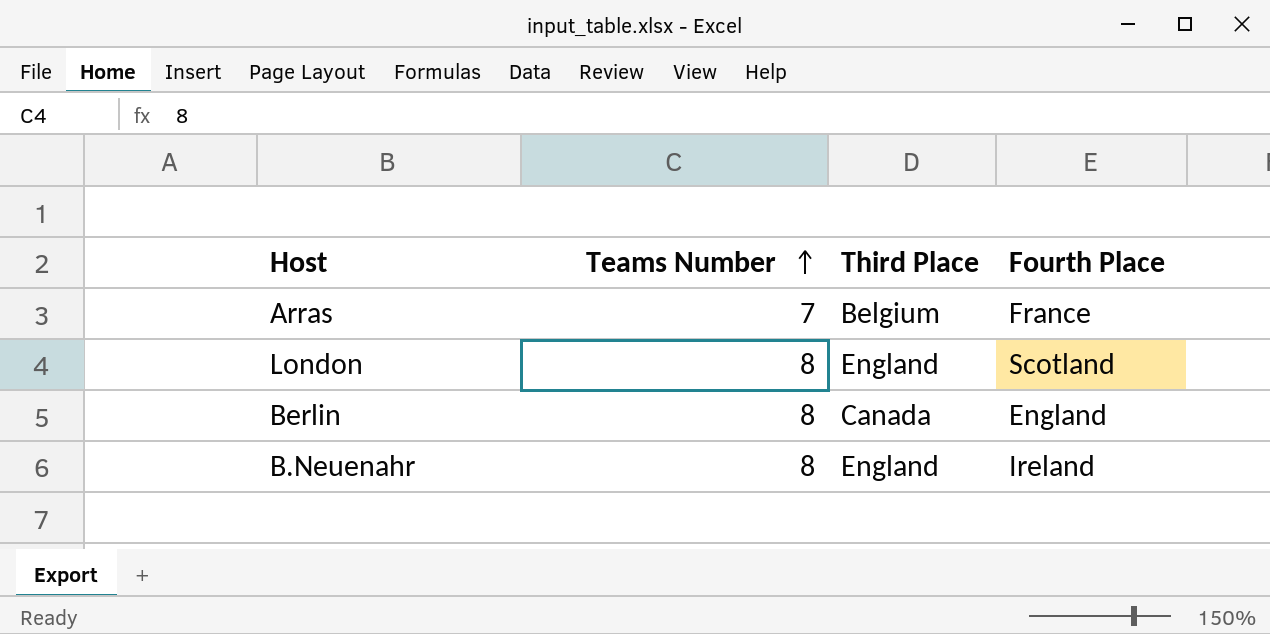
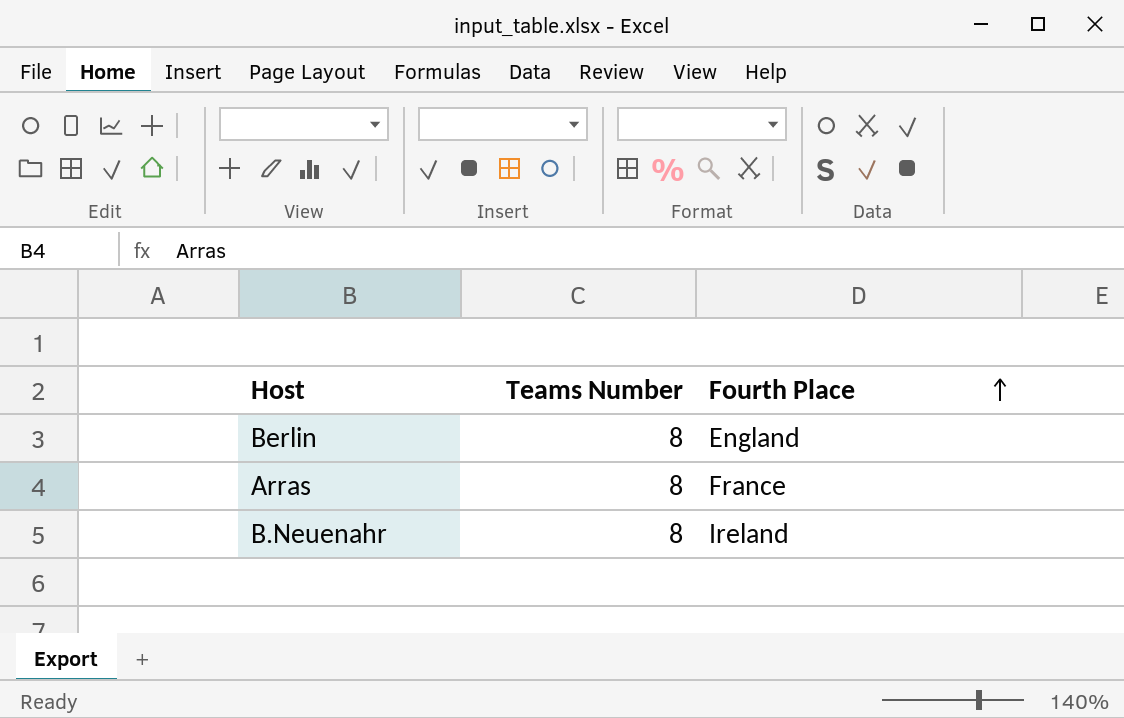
row order: Teams Number ascending -> Fourth Place ascending
column Third Place | position: 3 -> none
row London: 8 | England | Scotland -> none
Arras | Teams Number: 7 -> 8

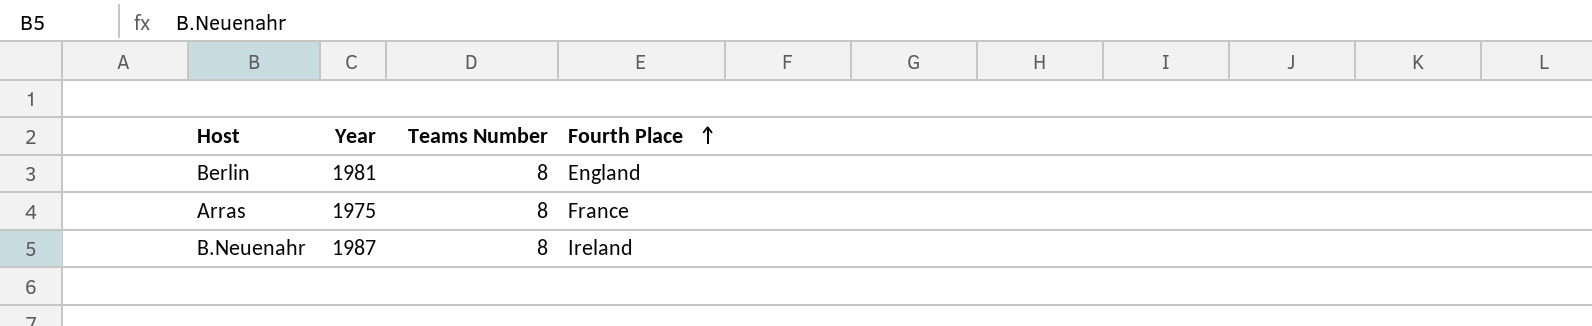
column Year | position: none -> 2

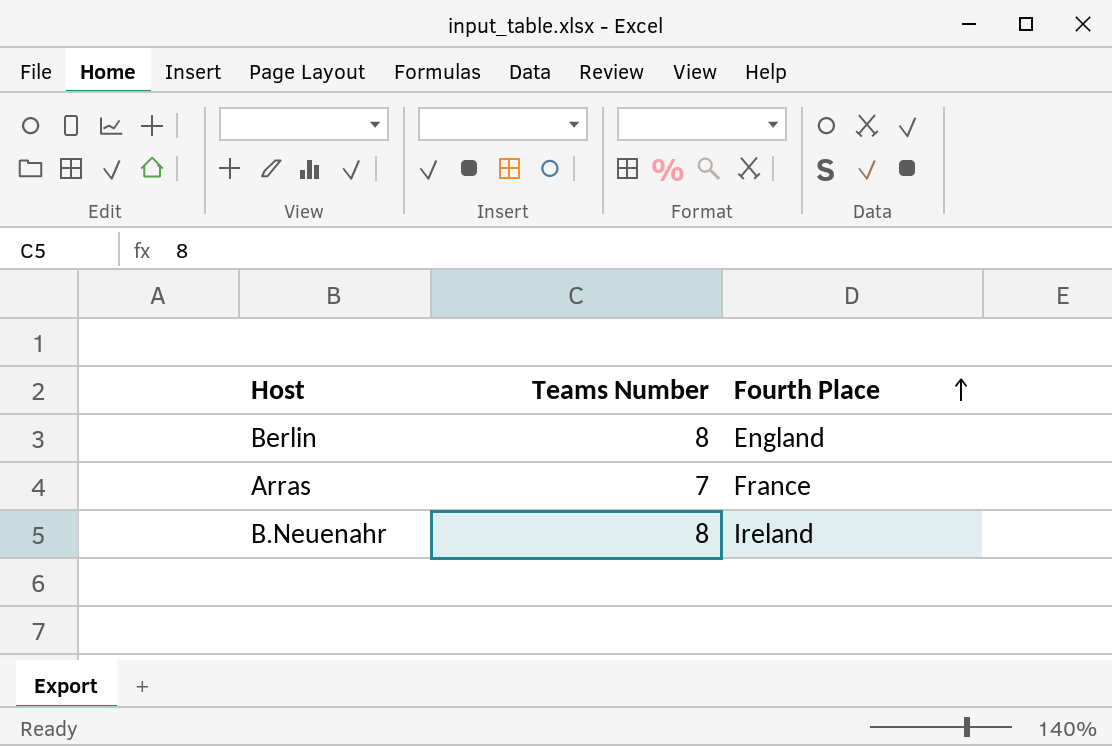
column Year | position: 2 -> none
Arras | Teams Number: 8 -> 7

